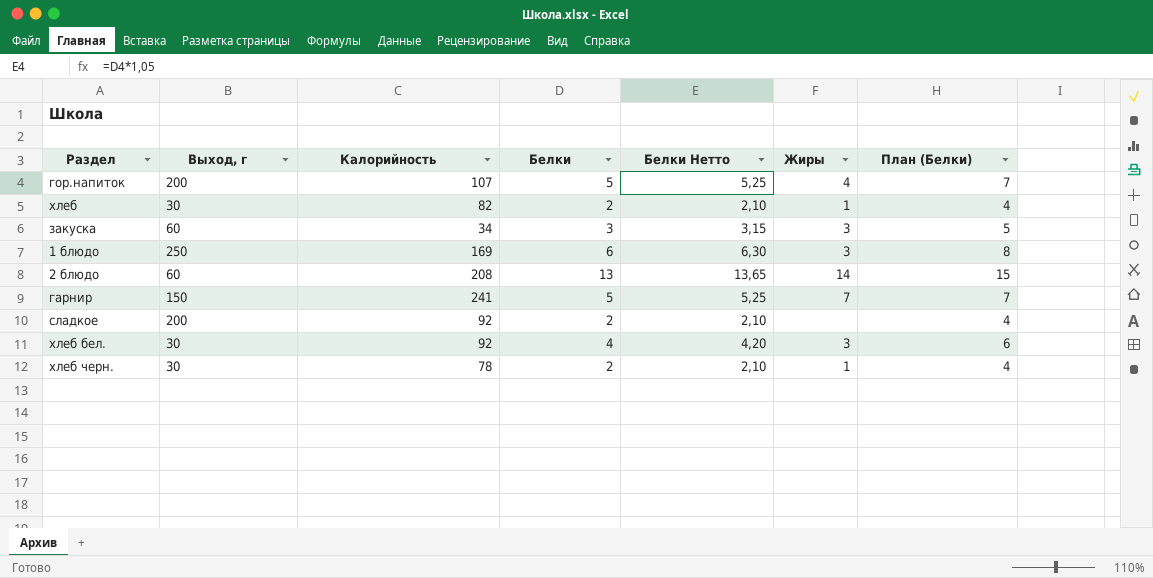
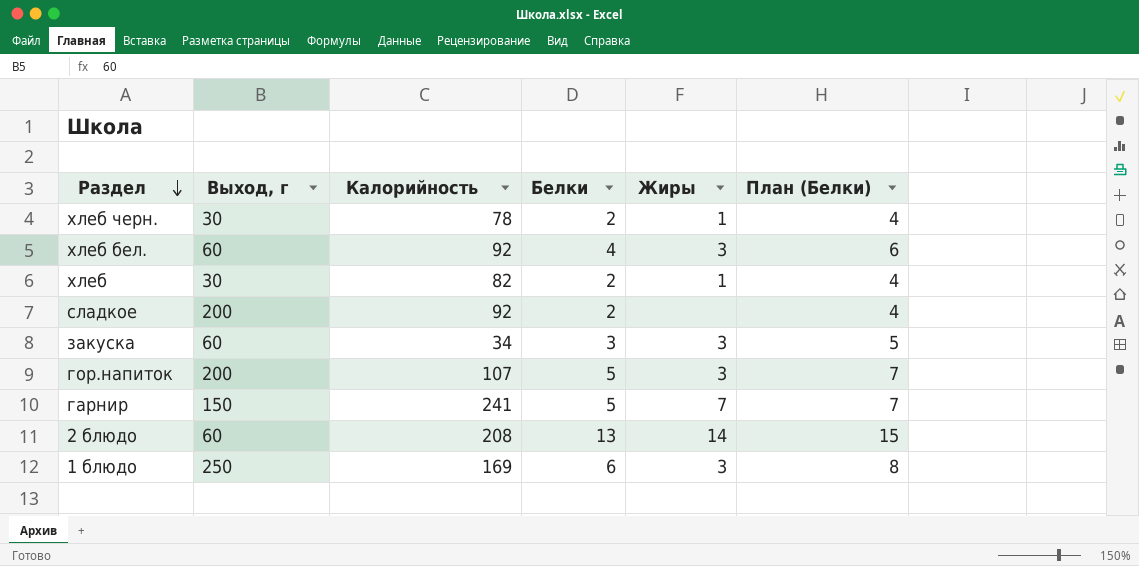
row order: none -> Раздел descending
column Белки Нетто | formula: [Белки] * 1,05 -> none
хлеб бел. | Выход, г: 30 -> 60
гор.напиток | Жиры: 4 -> 3

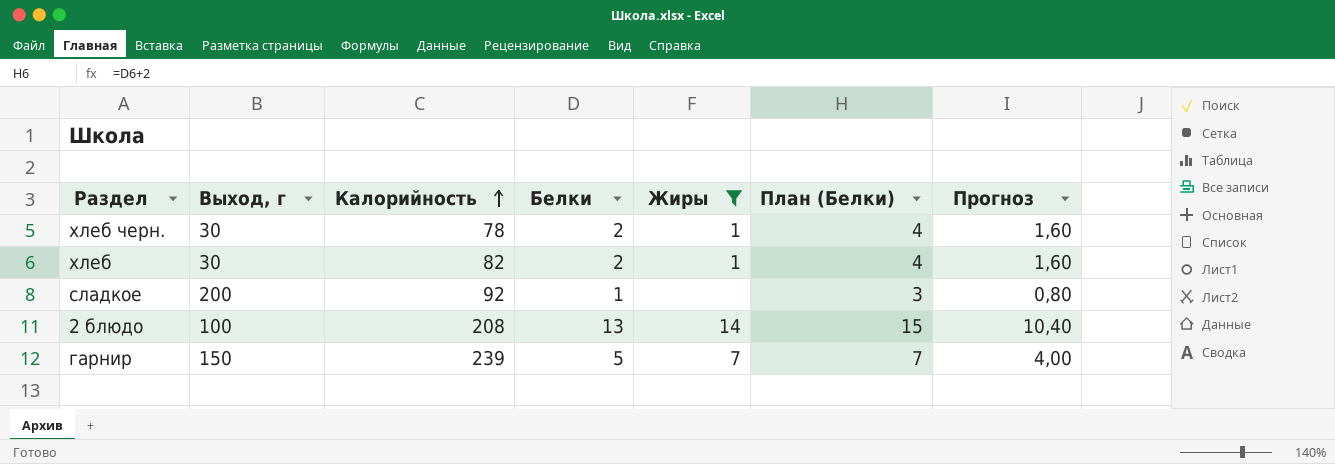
filter: none -> Жиры != 3
row order: Раздел descending -> Калорийность ascending
column Прогноз | formula: none -> [Белки] * 0,8
сладкое | Белки: 2 -> 1
сладкое | План (Белки): 4 -> 3
2 блюдо | Выход, г: 60 -> 100
гарнир | Калорийность: 241 -> 239

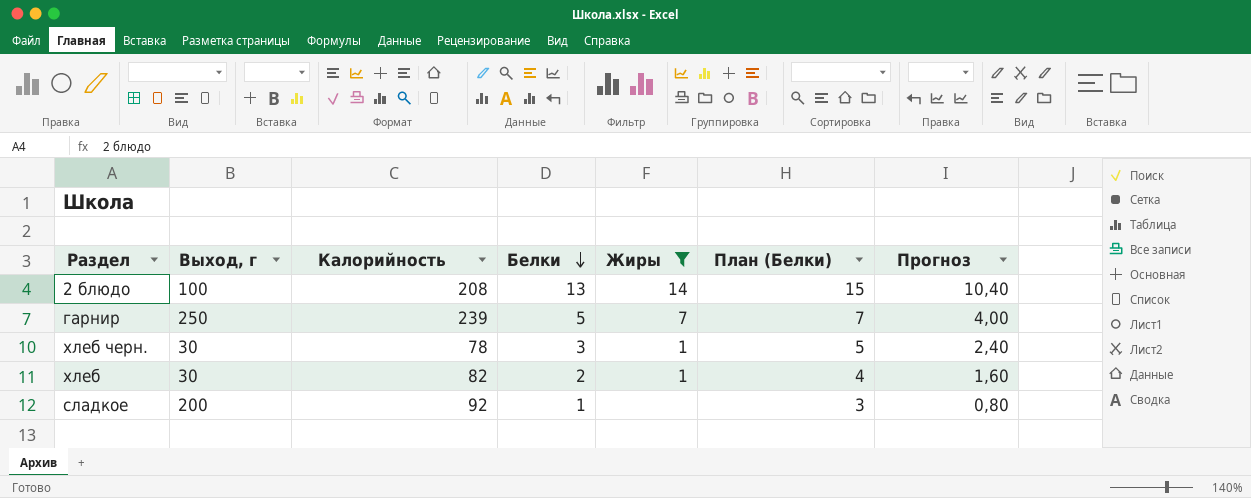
row order: Калорийность ascending -> Белки descending
гарнир | Выход, г: 150 -> 250
хлеб черн. | Белки: 2 -> 3
хлеб черн. | План (Белки): 4 -> 5
хлеб черн. | Прогноз: 1,60 -> 2,40

